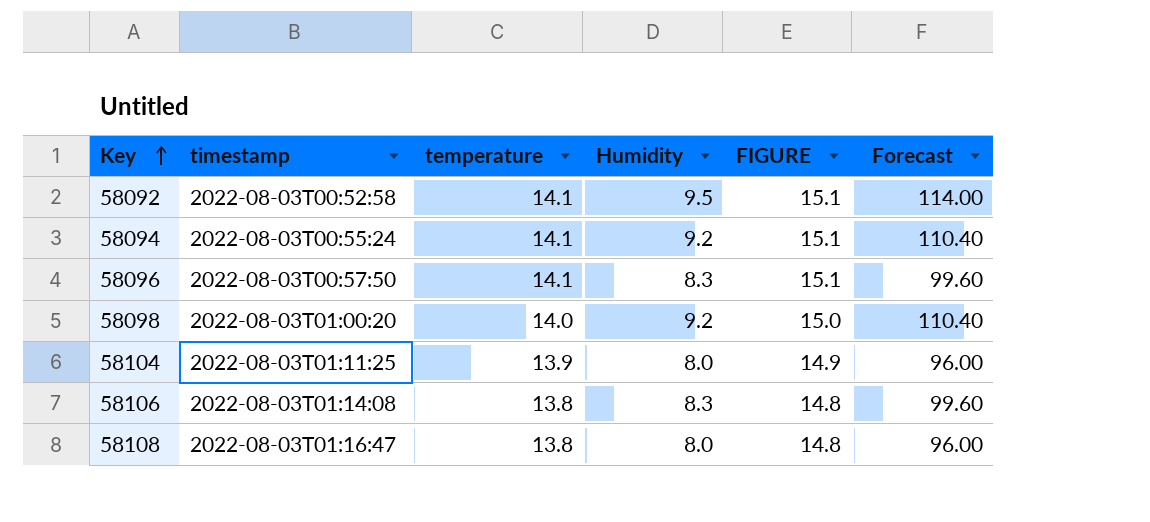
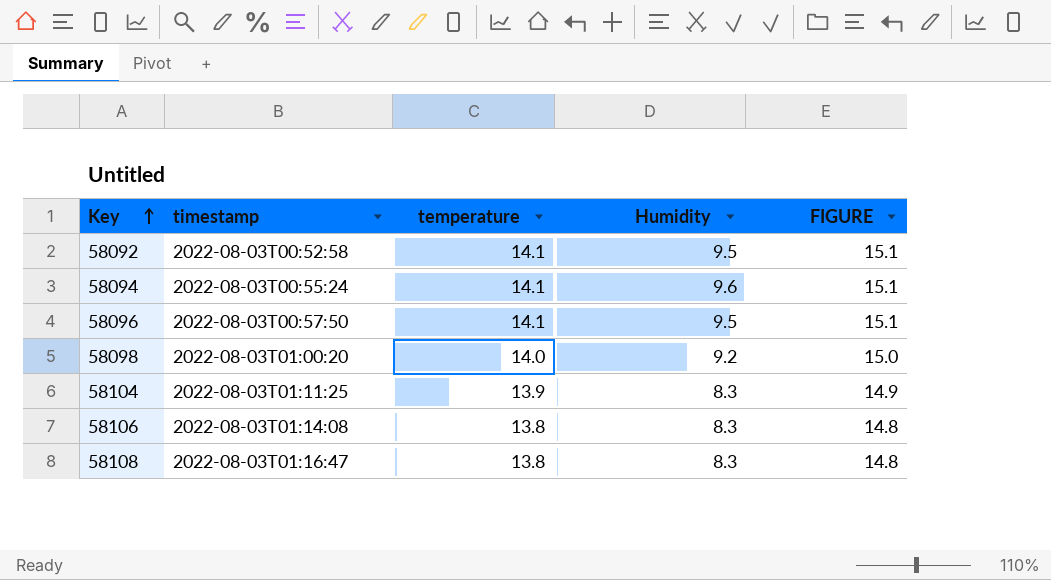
column Forecast | formula: [Humidity] * 12 -> none
58094 | Humidity: 9.2 -> 9.6
58096 | Humidity: 8.3 -> 9.5
58104 | Humidity: 8.0 -> 8.3
58108 | Humidity: 8.0 -> 8.3

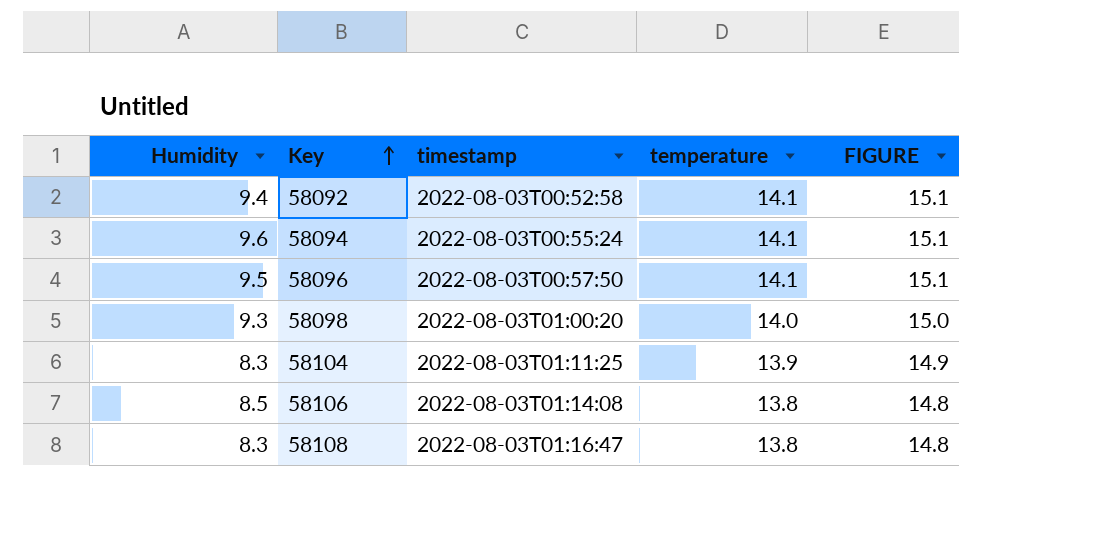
column Humidity | position: 4 -> 1
58092 | Humidity: 9.5 -> 9.4
58098 | Humidity: 9.2 -> 9.3
58106 | Humidity: 8.3 -> 8.5

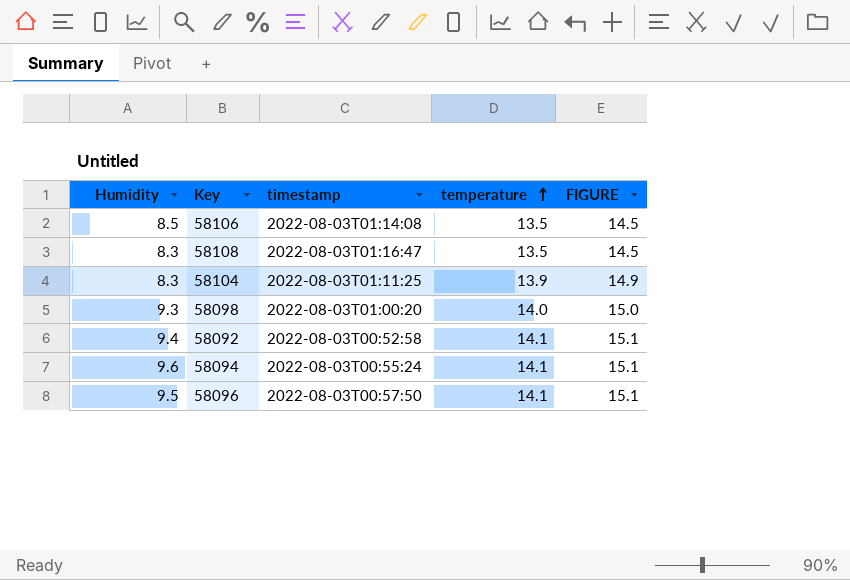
row order: Key ascending -> temperature ascending
58106 | temperature: 13.8 -> 13.5
58106 | FIGURE: 14.8 -> 14.5
58108 | temperature: 13.8 -> 13.5
58108 | FIGURE: 14.8 -> 14.5

